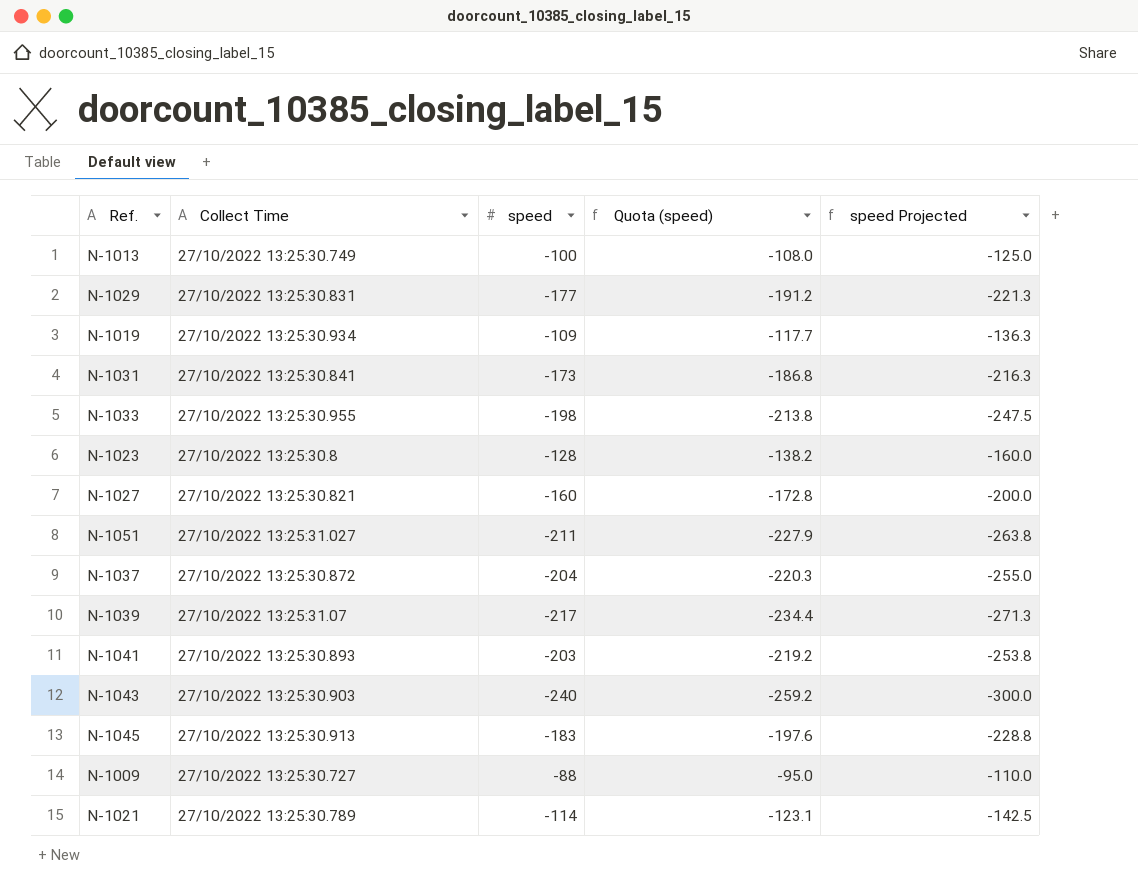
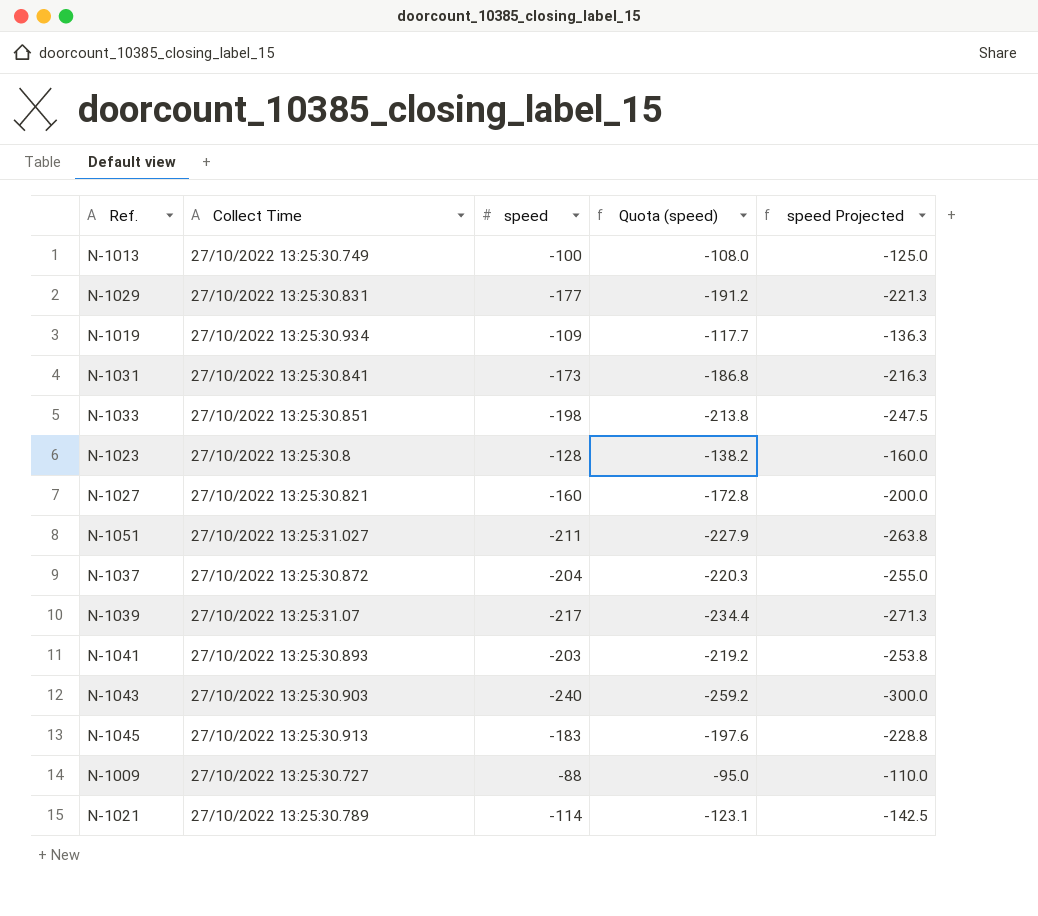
N-1033 | Collect Time: 27/10/2022 13:25:30.955 -> 27/10/2022 13:25:30.851

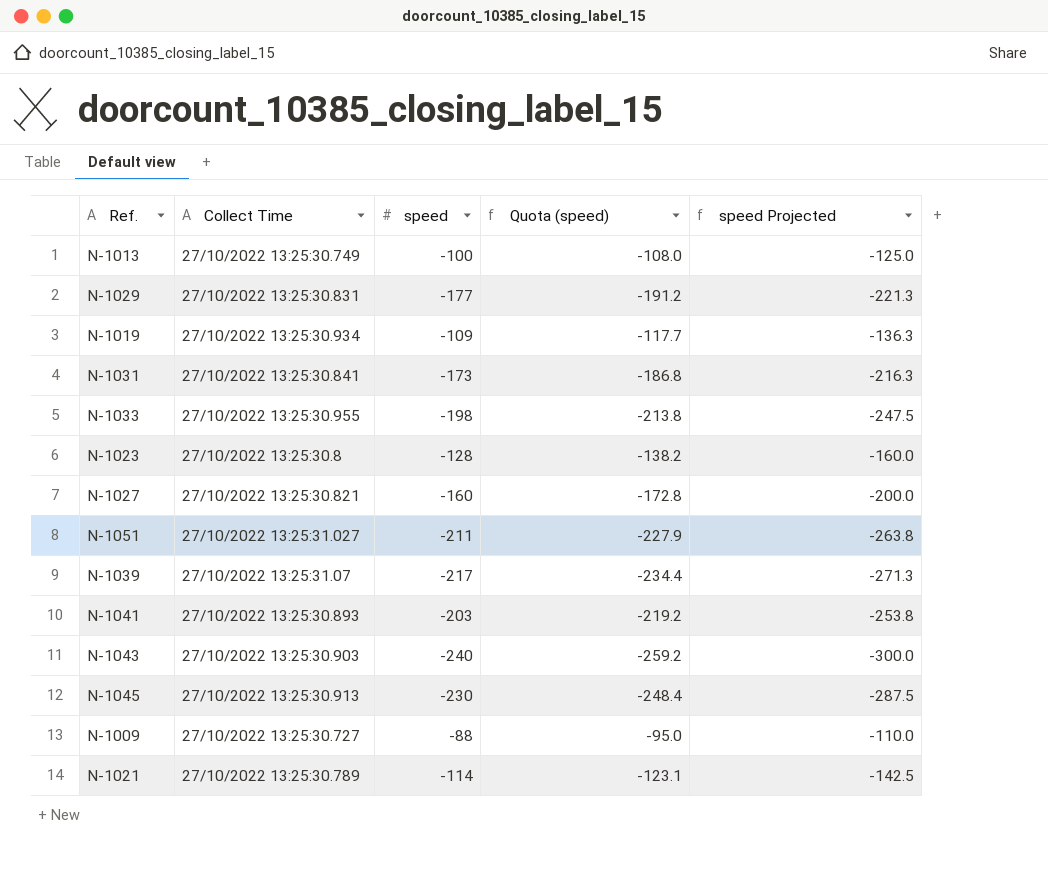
row N-1037: 27/10/2022 13:25:30.872 | -204 | -220.3 | -255.0 -> none
N-1033 | Collect Time: 27/10/2022 13:25:30.851 -> 27/10/2022 13:25:30.955
N-1045 | speed: -183 -> -230
N-1045 | Quota (speed): -197.6 -> -248.4
N-1045 | speed Projected: -228.8 -> -287.5

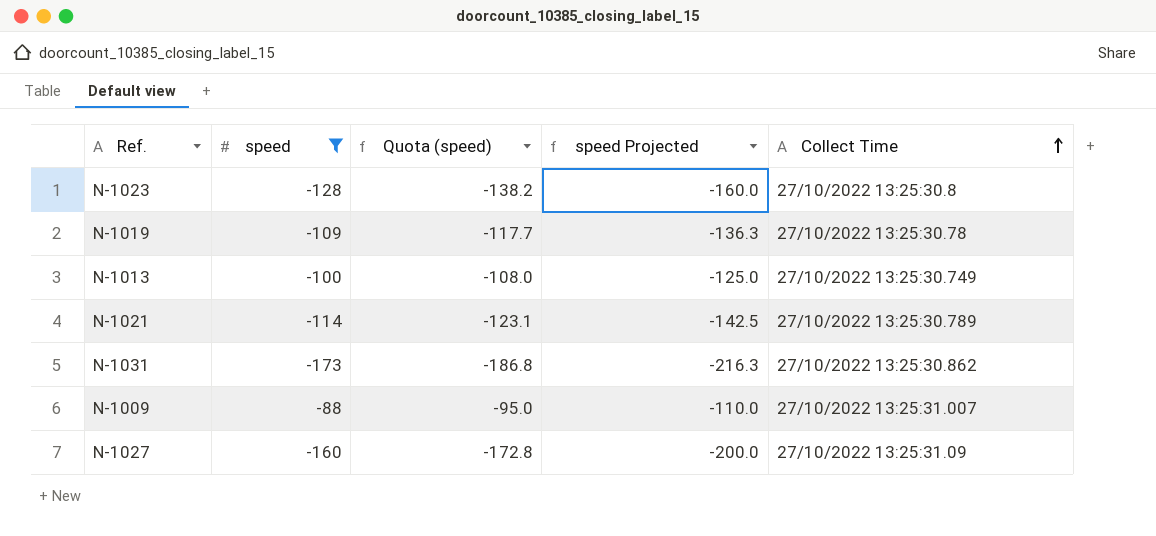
filter: none -> speed >= -173
row order: none -> Collect Time ascending
column Collect Time | position: 2 -> 5
N-1019 | Collect Time: 27/10/2022 13:25:30.934 -> 27/10/2022 13:25:30.78
N-1031 | Collect Time: 27/10/2022 13:25:30.841 -> 27/10/2022 13:25:30.862
N-1009 | Collect Time: 27/10/2022 13:25:30.727 -> 27/10/2022 13:25:31.007
N-1027 | Collect Time: 27/10/2022 13:25:30.821 -> 27/10/2022 13:25:31.09

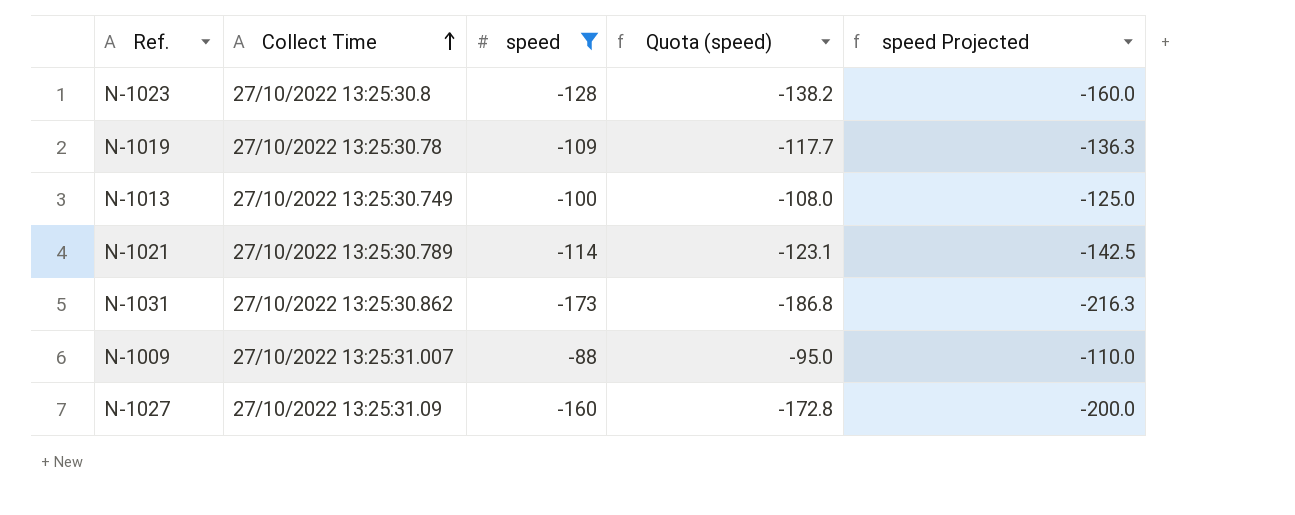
column Collect Time | position: 5 -> 2

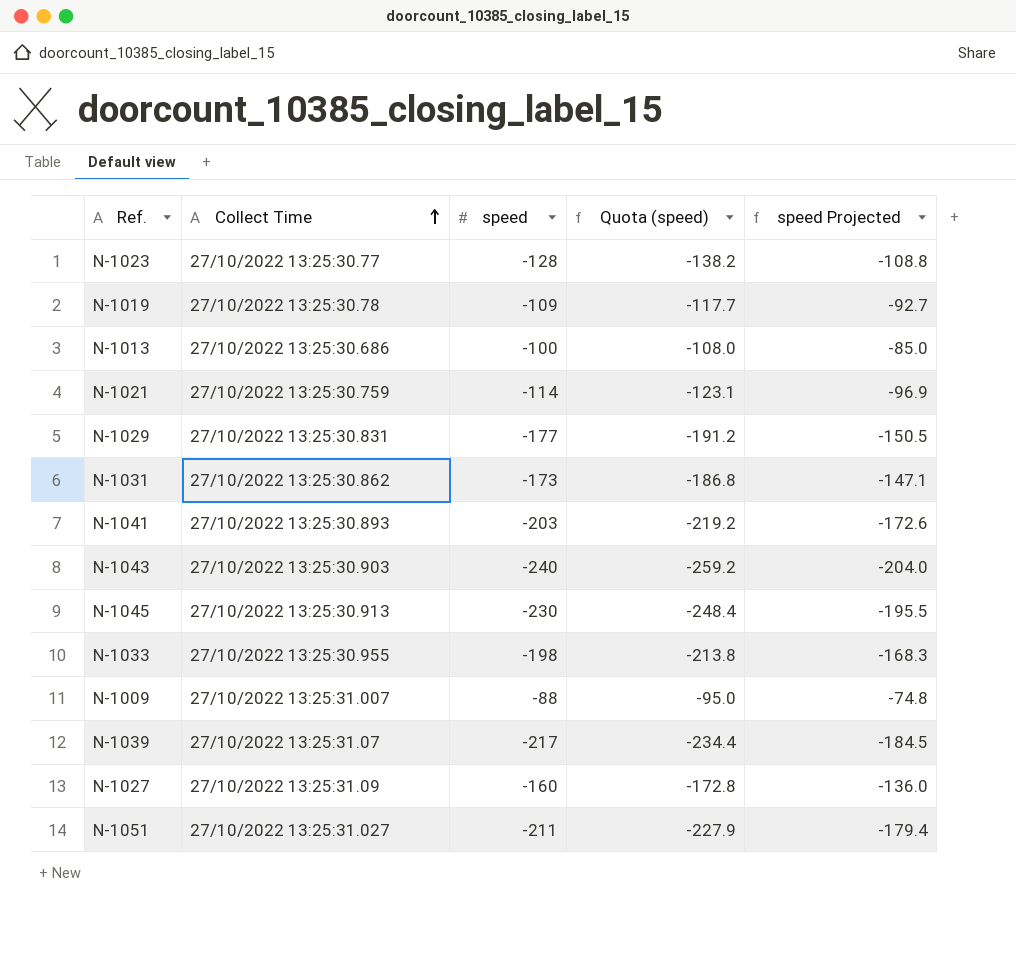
filter: speed >= -173 -> none
column speed Projected | formula: [speed] * 1.25 -> [speed] * 0.85
N-1023 | Collect Time: 27/10/2022 13:25:30.8 -> 27/10/2022 13:25:30.77
N-1013 | Collect Time: 27/10/2022 13:25:30.749 -> 27/10/2022 13:25:30.686
N-1021 | Collect Time: 27/10/2022 13:25:30.789 -> 27/10/2022 13:25:30.759

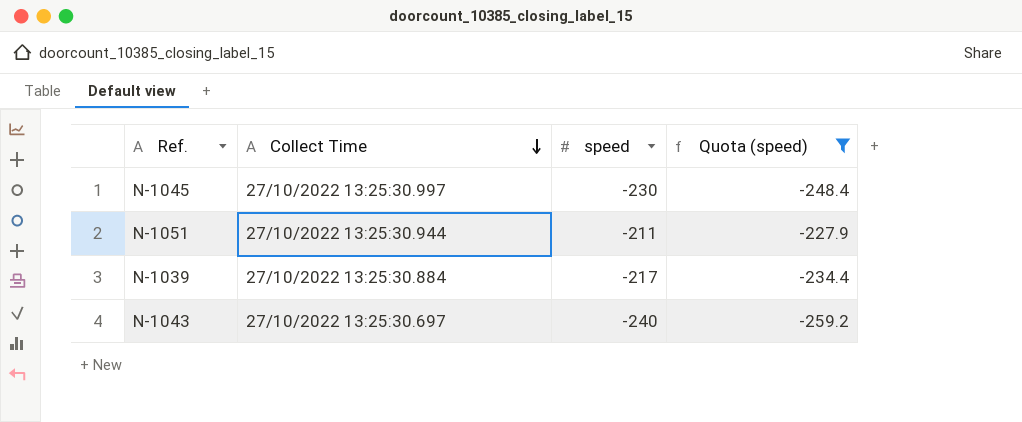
filter: none -> Quota (speed) <= -227.9
row order: Collect Time ascending -> Collect Time descending
column speed Projected | formula: [speed] * 0.85 -> none
N-1045 | Collect Time: 27/10/2022 13:25:30.913 -> 27/10/2022 13:25:30.997
N-1051 | Collect Time: 27/10/2022 13:25:31.027 -> 27/10/2022 13:25:30.944
N-1039 | Collect Time: 27/10/2022 13:25:31.07 -> 27/10/2022 13:25:30.884
N-1043 | Collect Time: 27/10/2022 13:25:30.903 -> 27/10/2022 13:25:30.697

